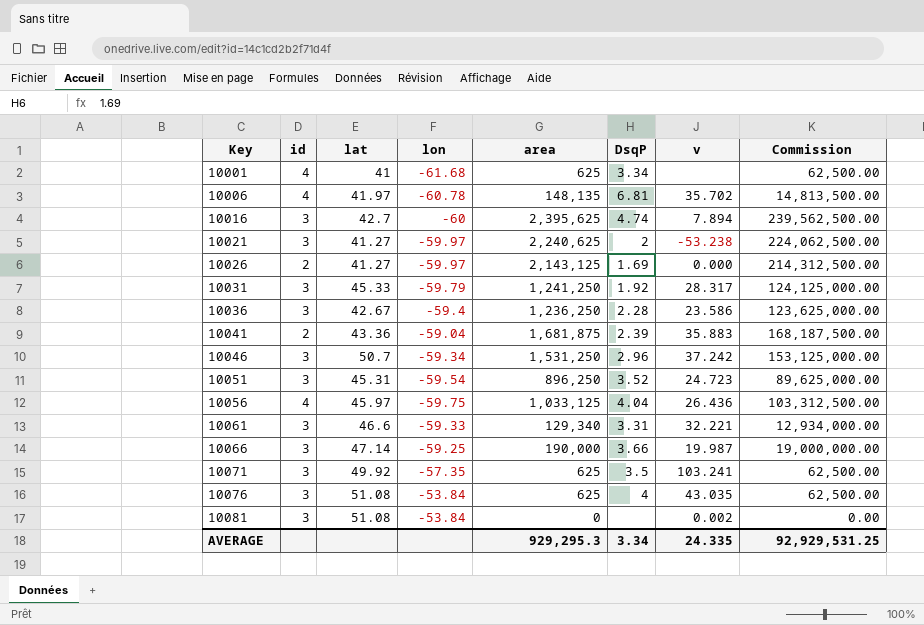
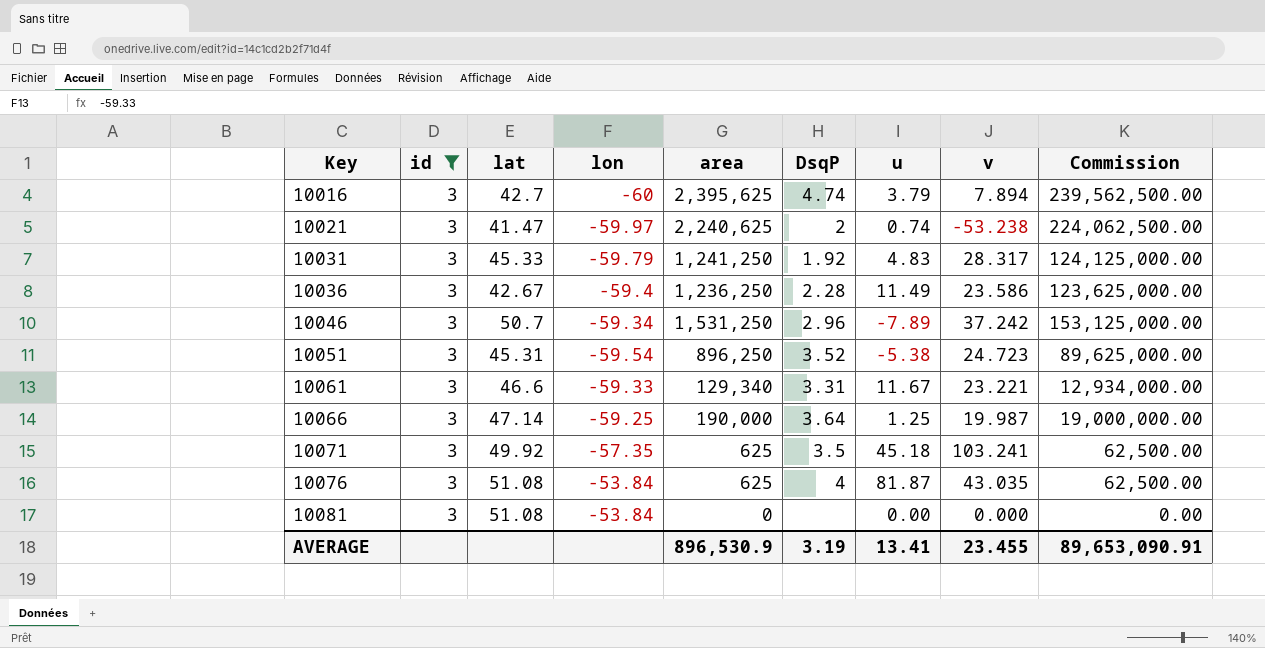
filter: none -> id = 3
column u | position: none -> 7
10021 | lat: 41.27 -> 41.47
10061 | v: 32.221 -> 23.221
10066 | DsqP: 3.66 -> 3.64
10081 | v: 0.002 -> 0.000
AVERAGE | area: 929,295.3 -> 896,530.9
AVERAGE | DsqP: 3.34 -> 3.19
AVERAGE | v: 24.335 -> 23.455
AVERAGE | Commission: 92,929,531.25 -> 89,653,090.91

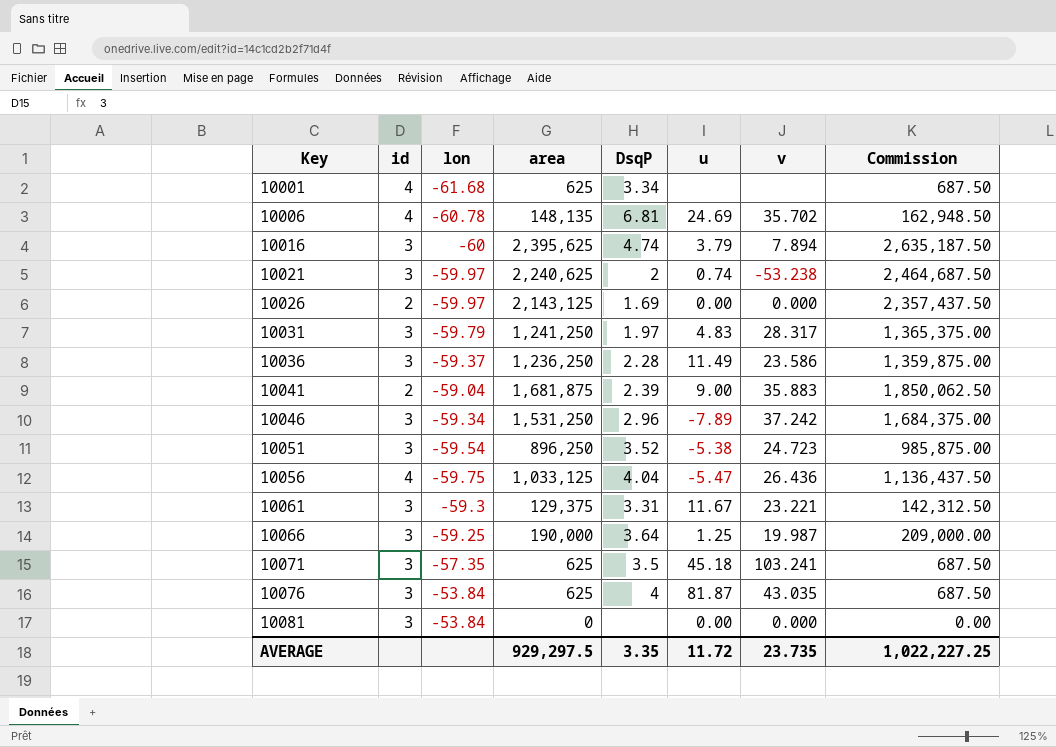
filter: id = 3 -> none
column lat | position: 3 -> none
column Commission | formula: [area] * 100 -> [area] * 1.1
10031 | DsqP: 1.92 -> 1.97
10036 | lon: -59.4 -> -59.37
10061 | lon: -59.33 -> -59.3
10061 | area: 129,340 -> 129,375
AVERAGE | area: 896,530.9 -> 929,297.5
AVERAGE | DsqP: 3.19 -> 3.35
AVERAGE | u: 13.41 -> 11.72
AVERAGE | v: 23.455 -> 23.735
AVERAGE | Commission: 89,653,090.91 -> 1,022,227.25

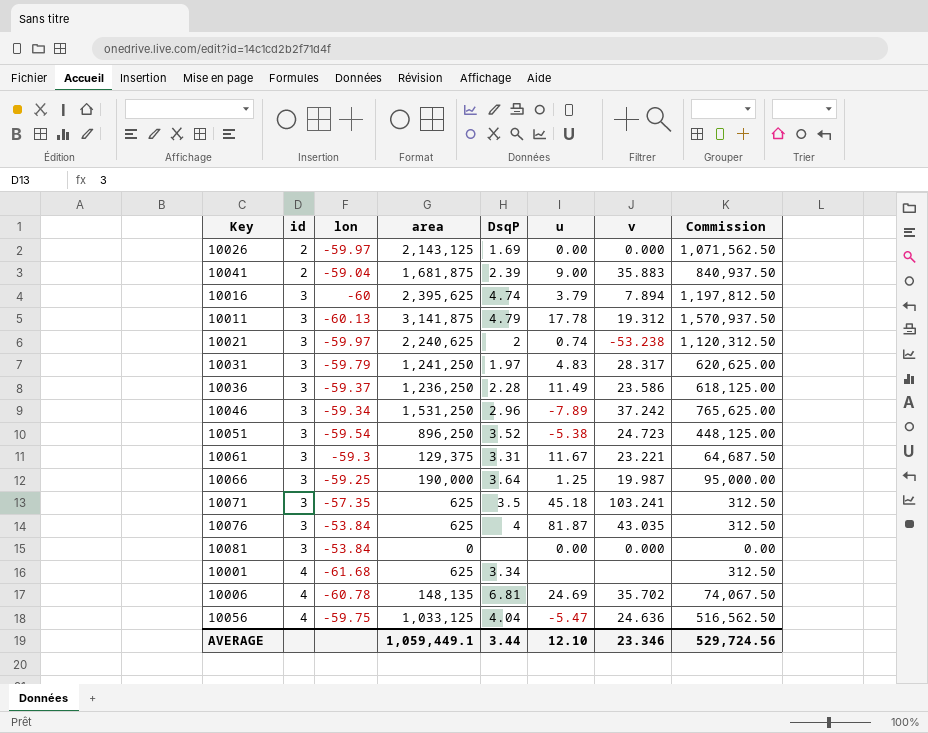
row order: Key ascending -> id ascending
column Commission | formula: [area] * 1.1 -> [area] * 0.5
row 10011: none -> 3 | -60.13 | 3,141,875 | 4.79 | 17.78 | 19.312 | 1,570,937.50
10056 | v: 26.436 -> 24.636
AVERAGE | area: 929,297.5 -> 1,059,449.1
AVERAGE | DsqP: 3.35 -> 3.44
AVERAGE | u: 11.72 -> 12.10
AVERAGE | v: 23.735 -> 23.346
AVERAGE | Commission: 1,022,227.25 -> 529,724.56

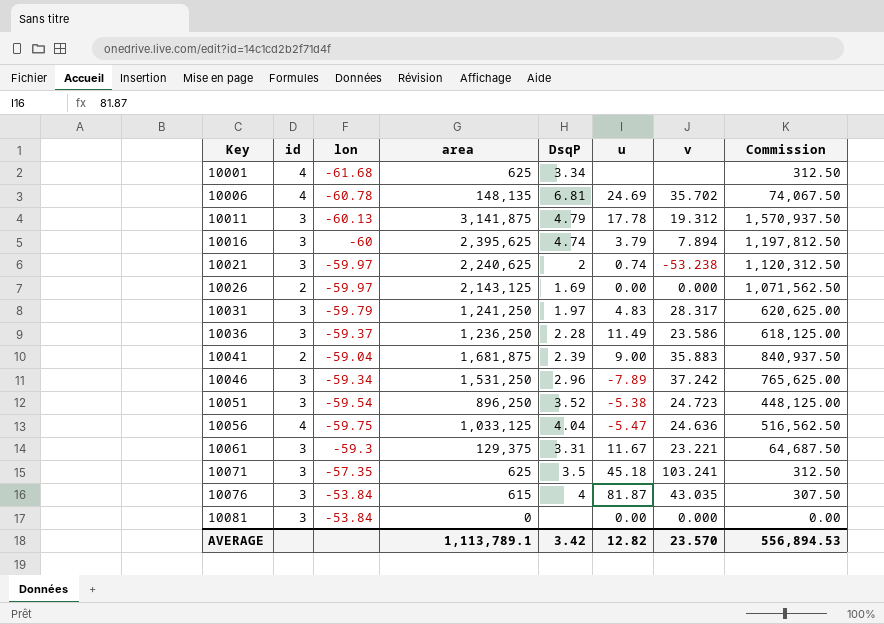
row order: id ascending -> Key ascending
row 10066: 3 | -59.25 | 190,000 | 3.64 | 1.25 | 19.987 | 95,000.00 -> none
10076 | area: 625 -> 615
10076 | Commission: 312.50 -> 307.50
AVERAGE | area: 1,059,449.1 -> 1,113,789.1
AVERAGE | DsqP: 3.44 -> 3.42
AVERAGE | u: 12.10 -> 12.82
AVERAGE | v: 23.346 -> 23.570
AVERAGE | Commission: 529,724.56 -> 556,894.53

